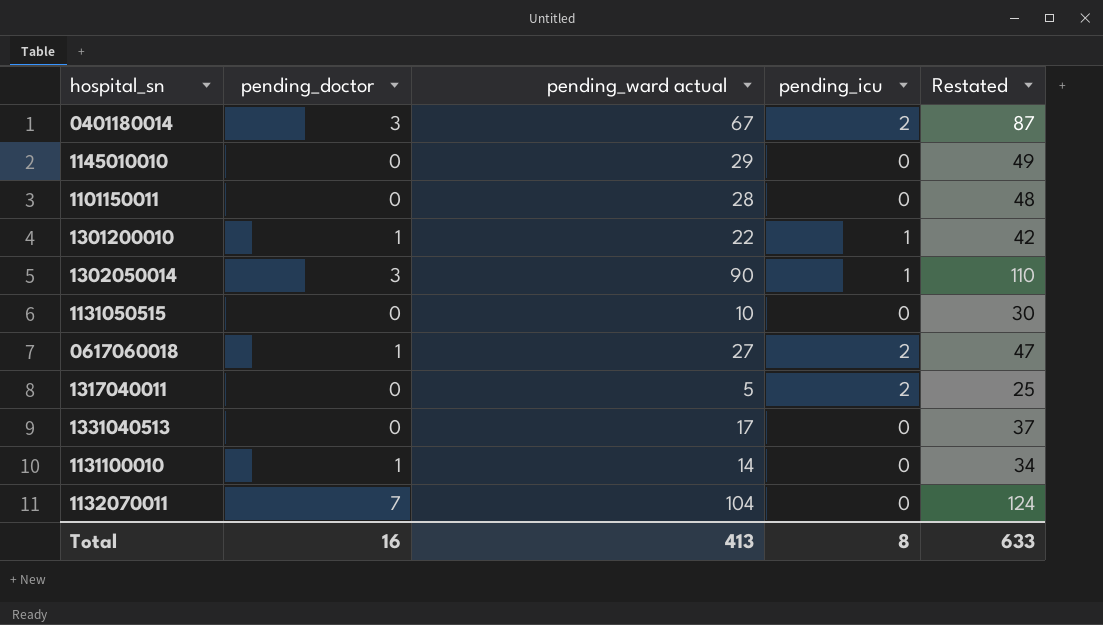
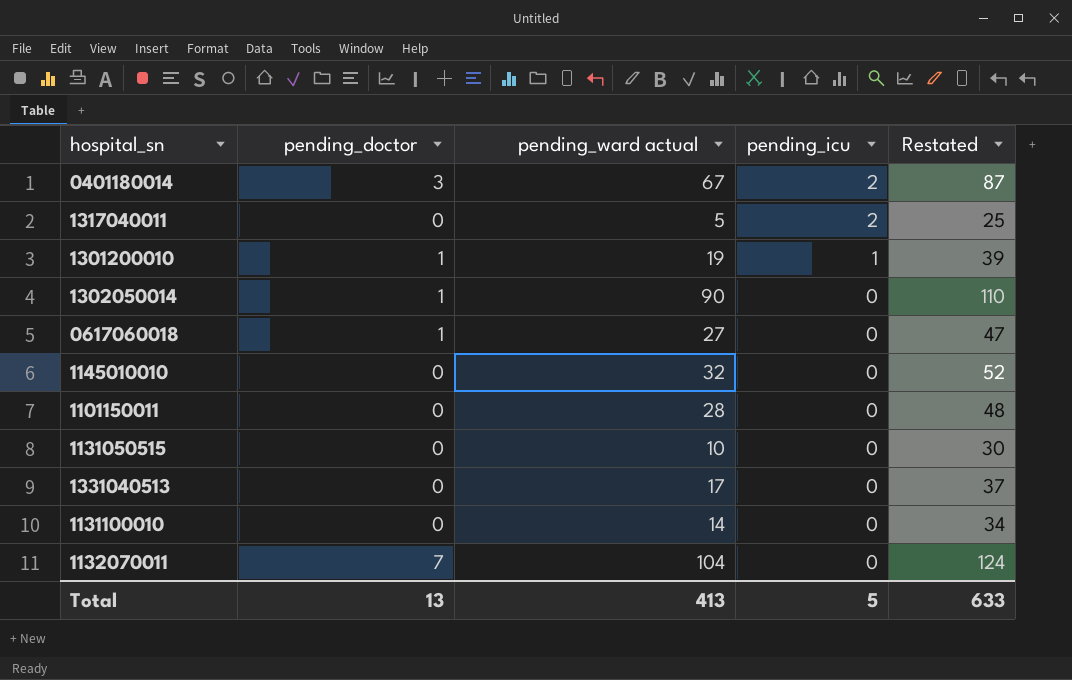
row order: none -> pending_icu descending
1301200010 | pending_ward actual: 22 -> 19
1301200010 | Restated: 42 -> 39
1302050014 | pending_doctor: 3 -> 1
1302050014 | pending_icu: 1 -> 0
0617060018 | pending_icu: 2 -> 0
1145010010 | pending_ward actual: 29 -> 32
1145010010 | Restated: 49 -> 52
1131100010 | pending_doctor: 1 -> 0
Total | pending_doctor: 16 -> 13
Total | pending_icu: 8 -> 5

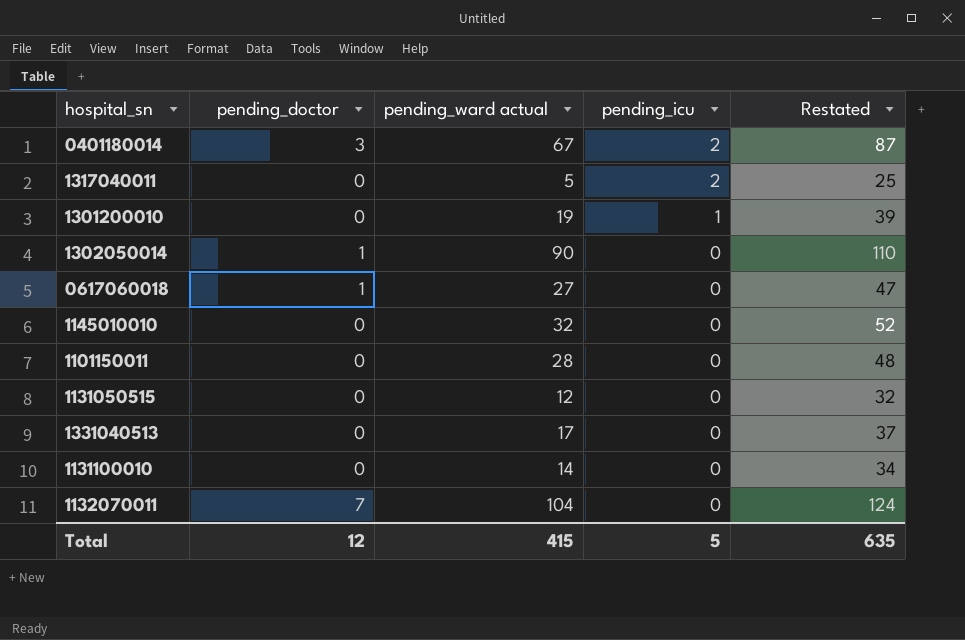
1301200010 | pending_doctor: 1 -> 0
1131050515 | pending_ward actual: 10 -> 12
1131050515 | Restated: 30 -> 32
Total | pending_doctor: 13 -> 12
Total | pending_ward actual: 413 -> 415
Total | Restated: 633 -> 635

